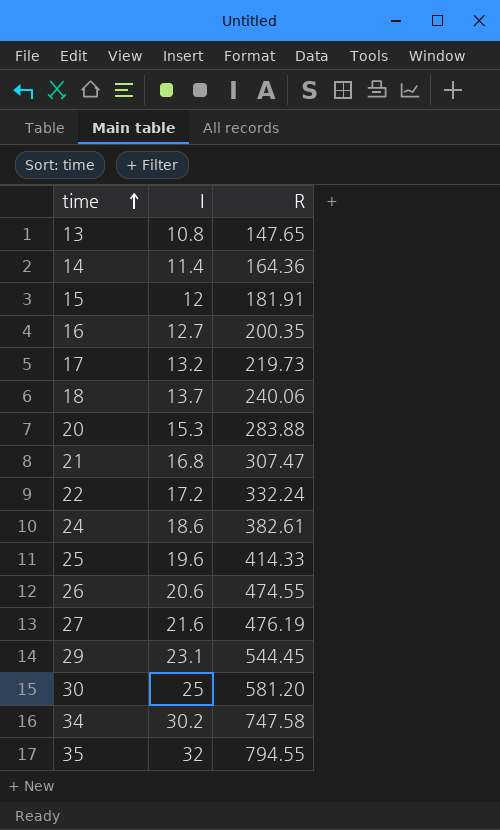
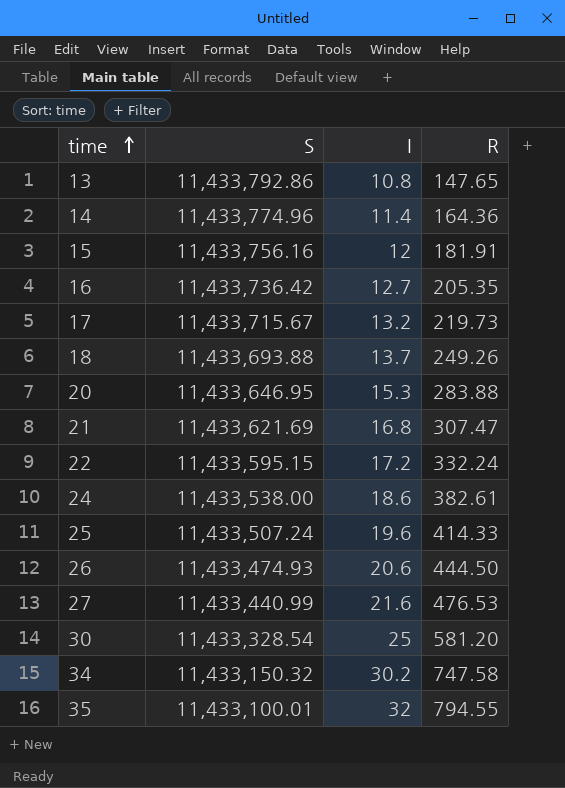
column S | position: none -> 2
row 29: 23.1 | 544.45 -> none
16 | R: 200.35 -> 205.35
18 | R: 240.06 -> 249.26
26 | R: 474.55 -> 444.50
27 | R: 476.19 -> 476.53

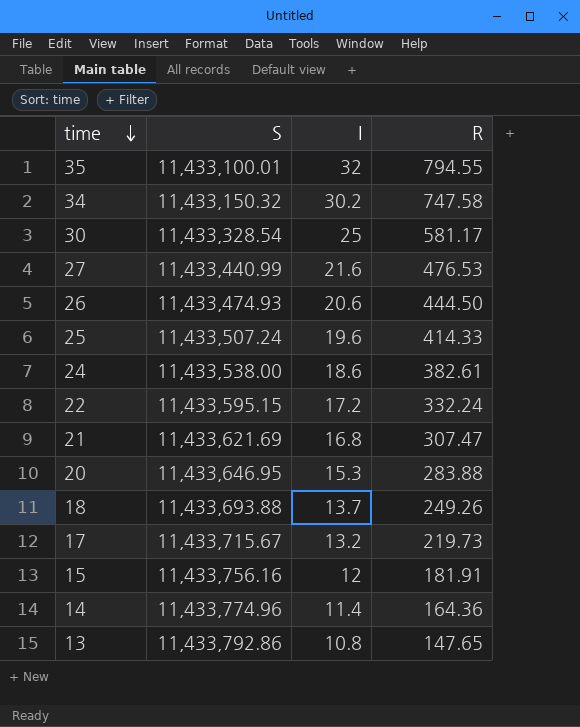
row order: time ascending -> time descending
row 16: 11,433,736.42 | 12.7 | 205.35 -> none
30 | R: 581.20 -> 581.17

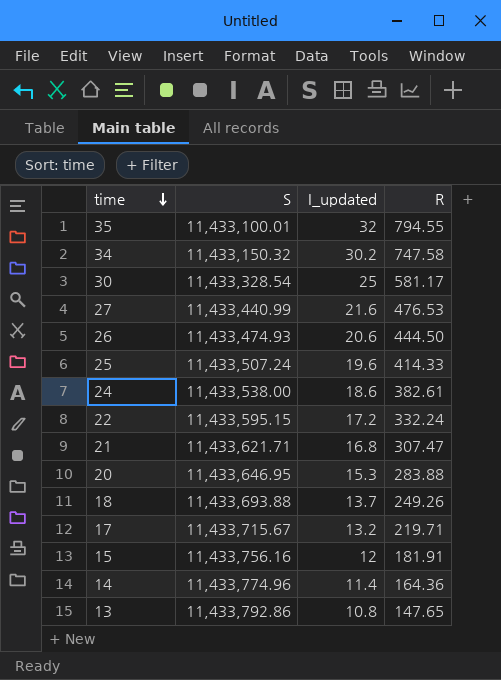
column name: I -> I_updated
21 | S: 11,433,621.69 -> 11,433,621.71
17 | R: 219.73 -> 219.71

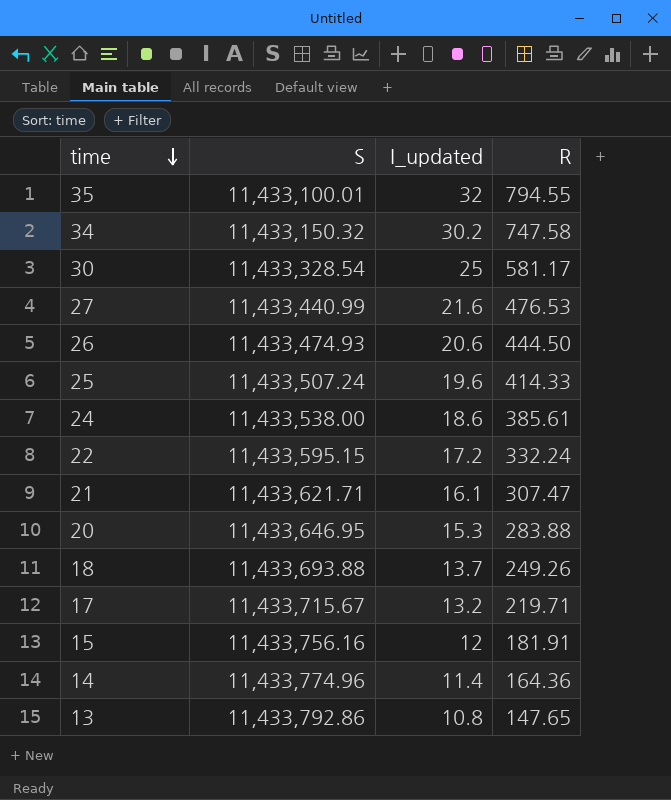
24 | R: 382.61 -> 385.61
21 | I_updated: 16.8 -> 16.1

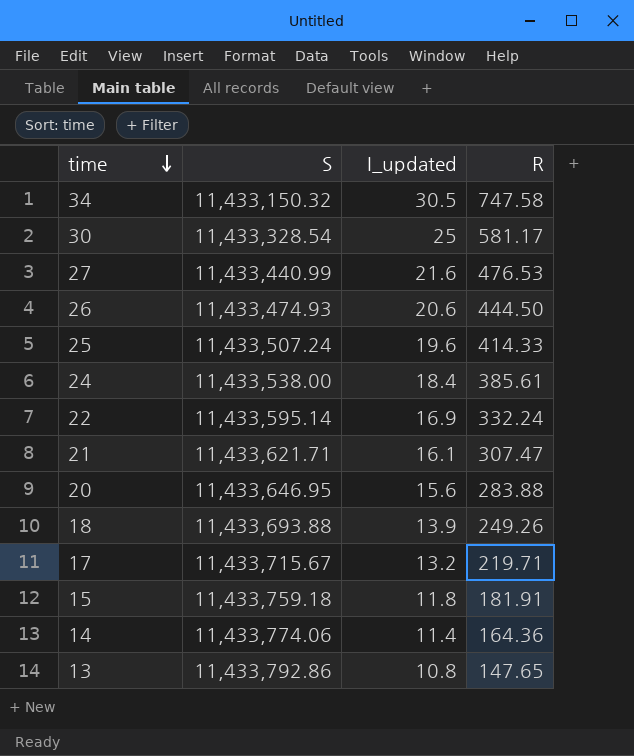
row 35: 11,433,100.01 | 32 | 794.55 -> none
34 | I_updated: 30.2 -> 30.5
24 | I_updated: 18.6 -> 18.4
22 | S: 11,433,595.15 -> 11,433,595.14
22 | I_updated: 17.2 -> 16.9
20 | I_updated: 15.3 -> 15.6
18 | I_updated: 13.7 -> 13.9
15 | S: 11,433,756.16 -> 11,433,759.18
15 | I_updated: 12 -> 11.8
14 | S: 11,433,774.96 -> 11,433,774.06

